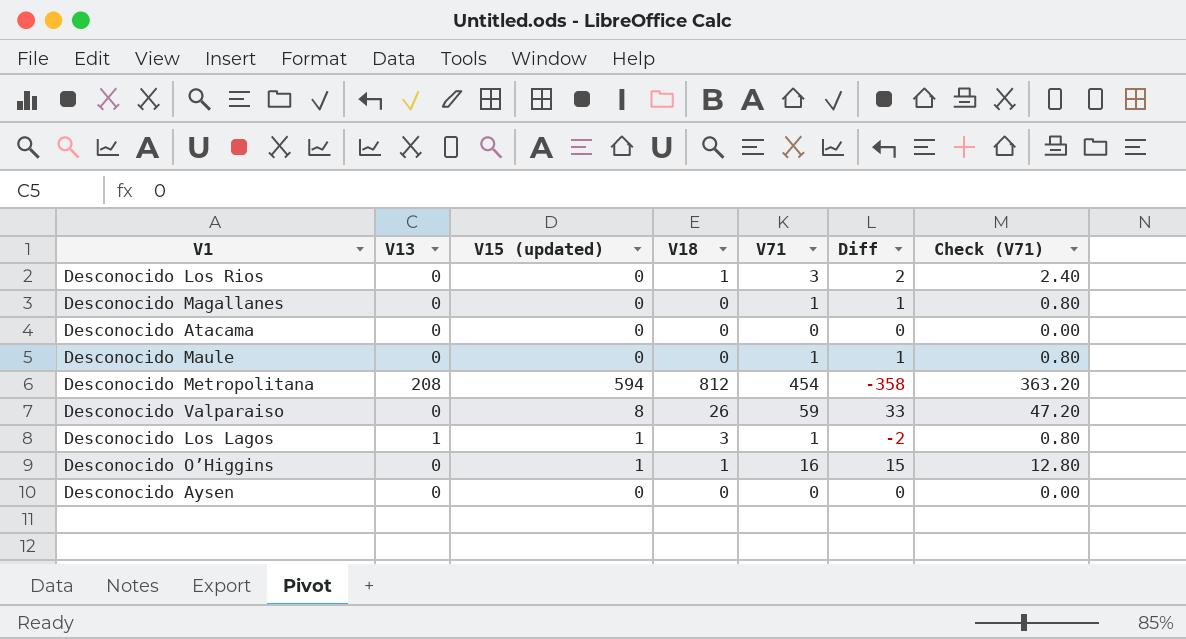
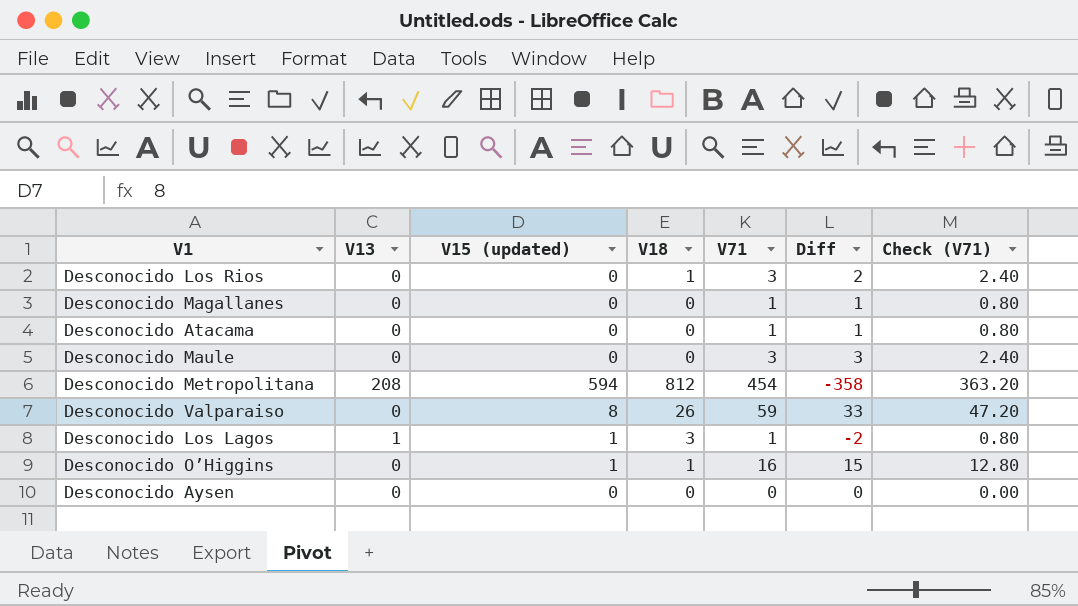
Desconocido Atacama | V71: 0 -> 1
Desconocido Atacama | Diff: 0 -> 1
Desconocido Atacama | Check (V71): 0.00 -> 0.80
Desconocido Maule | V71: 1 -> 3
Desconocido Maule | Diff: 1 -> 3
Desconocido Maule | Check (V71): 0.80 -> 2.40

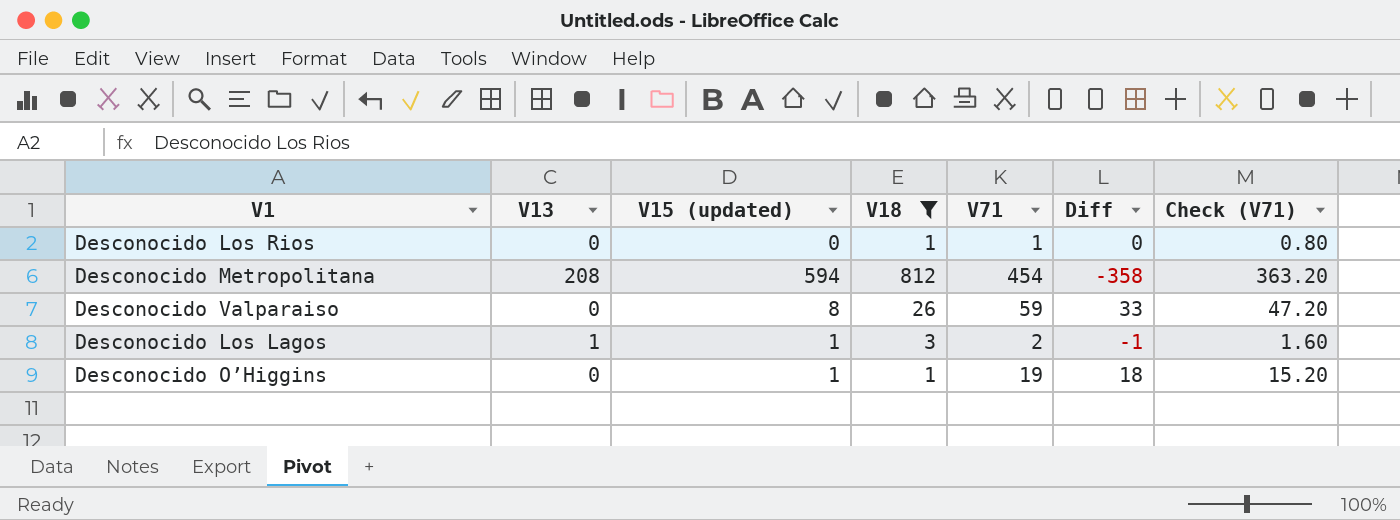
filter: none -> V18 != 0
Desconocido Los Rios | V71: 3 -> 1
Desconocido Los Rios | Diff: 2 -> 0
Desconocido Los Rios | Check (V71): 2.40 -> 0.80
Desconocido Los Lagos | V71: 1 -> 2
Desconocido Los Lagos | Diff: -2 -> -1
Desconocido Los Lagos | Check (V71): 0.80 -> 1.60
Desconocido O’Higgins | V71: 16 -> 19
Desconocido O’Higgins | Diff: 15 -> 18
Desconocido O’Higgins | Check (V71): 12.80 -> 15.20

